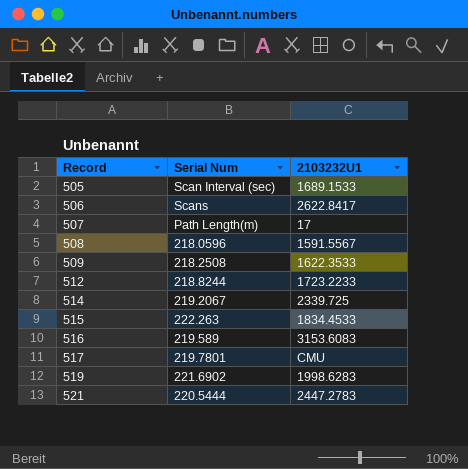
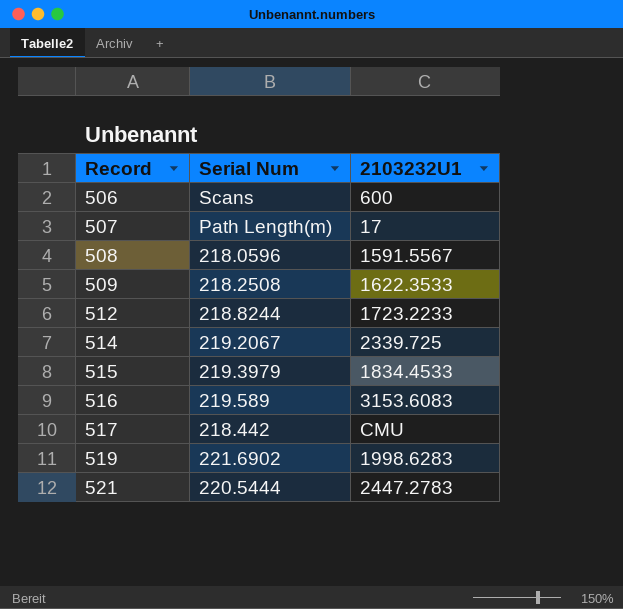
row 505: Scan Interval (sec) | 1689.1533 -> none
506 | 2103232U1: 2622.8417 -> 600
515 | Serial Num: 222.263 -> 219.3979
517 | Serial Num: 219.7801 -> 218.442

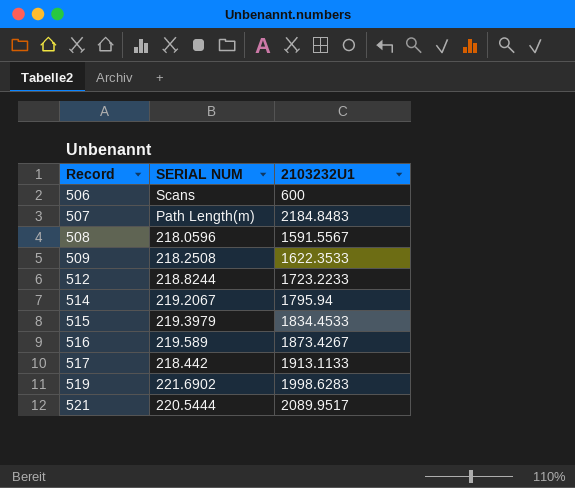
column name: Serial Num -> SERIAL NUM
507 | 2103232U1: 17 -> 2184.8483
514 | 2103232U1: 2339.725 -> 1795.94
516 | 2103232U1: 3153.6083 -> 1873.4267
517 | 2103232U1: CMU -> 1913.1133
521 | 2103232U1: 2447.2783 -> 2089.9517

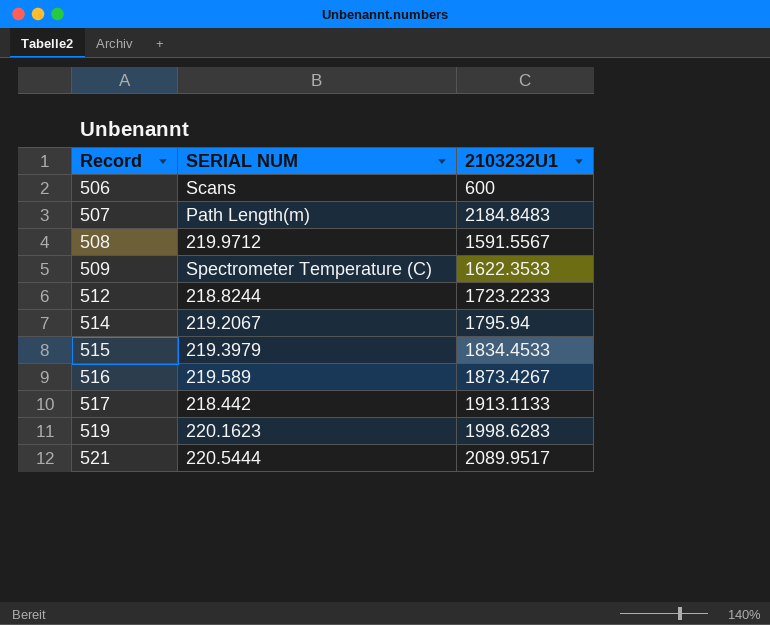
508 | SERIAL NUM: 218.0596 -> 219.9712
509 | SERIAL NUM: 218.2508 -> Spectrometer Temperature (C)
519 | SERIAL NUM: 221.6902 -> 220.1623

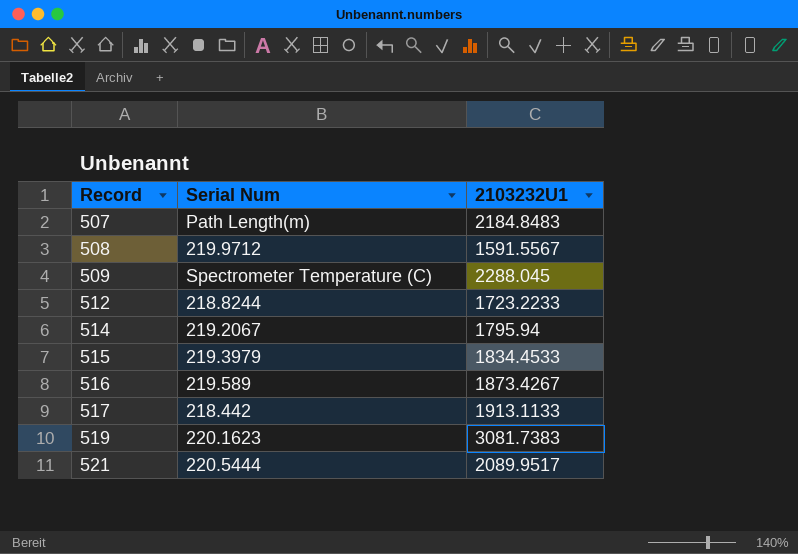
column name: SERIAL NUM -> Serial Num
row 506: Scans | 600 -> none
509 | 2103232U1: 1622.3533 -> 2288.045
519 | 2103232U1: 1998.6283 -> 3081.7383

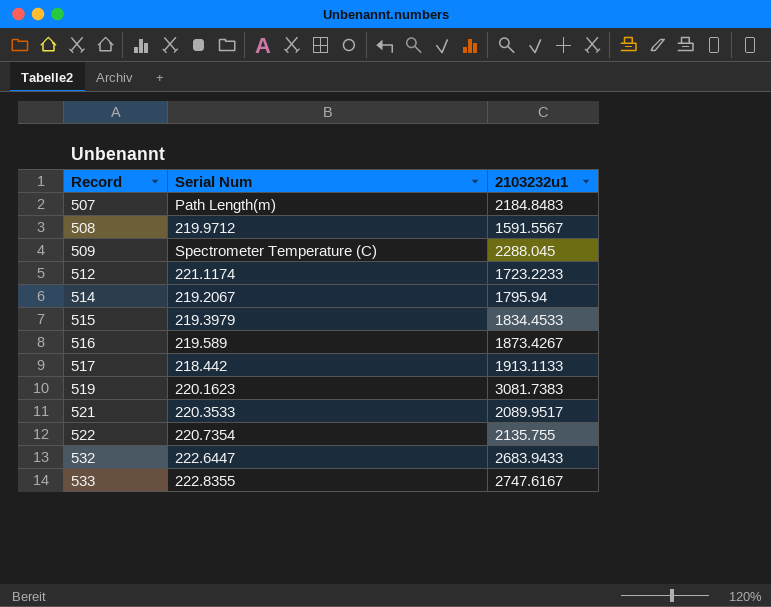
column name: 2103232U1 -> 2103232u1
512 | Serial Num: 218.8244 -> 221.1174
521 | Serial Num: 220.5444 -> 220.3533
row 522: none -> 220.7354 | 2135.755
row 532: none -> 222.6447 | 2683.9433
row 533: none -> 222.8355 | 2747.6167

